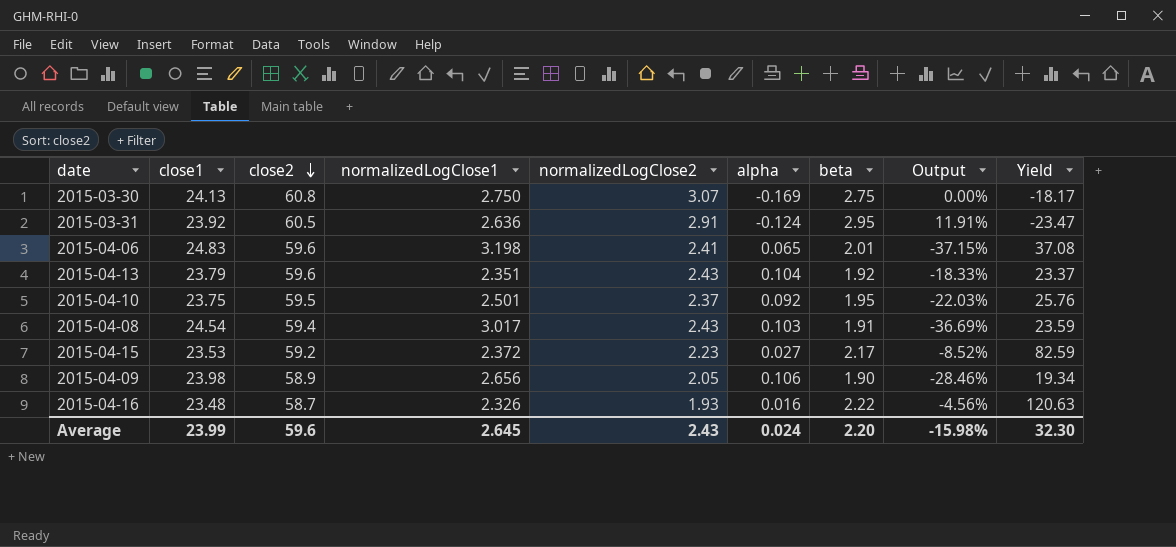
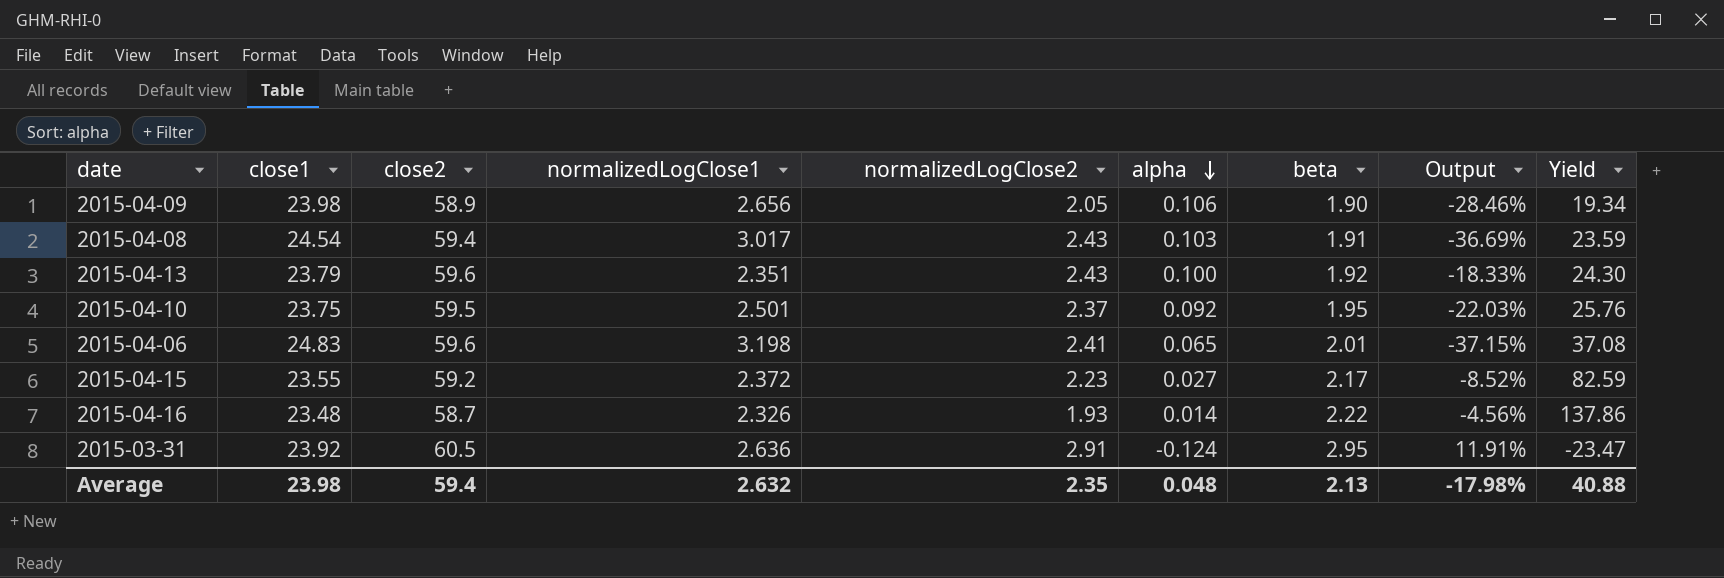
row order: close2 descending -> alpha descending
row 2015-03-30: 24.13 | 60.8 | 2.750 | 3.07 | -0.169 | 2.75 | 0.00% | -18.17 -> none
2015-04-13 | alpha: 0.104 -> 0.100
2015-04-13 | Yield: 23.37 -> 24.30
2015-04-15 | close1: 23.53 -> 23.55
2015-04-16 | alpha: 0.016 -> 0.014
2015-04-16 | Yield: 120.63 -> 137.86
Average | close1: 23.99 -> 23.98
Average | close2: 59.6 -> 59.4
Average | normalizedLogClose1: 2.645 -> 2.632
Average | normalizedLogClose2: 2.43 -> 2.35
Average | alpha: 0.024 -> 0.048
Average | beta: 2.20 -> 2.13
Average | Output: -15.98% -> -17.98%
Average | Yield: 32.30 -> 40.88

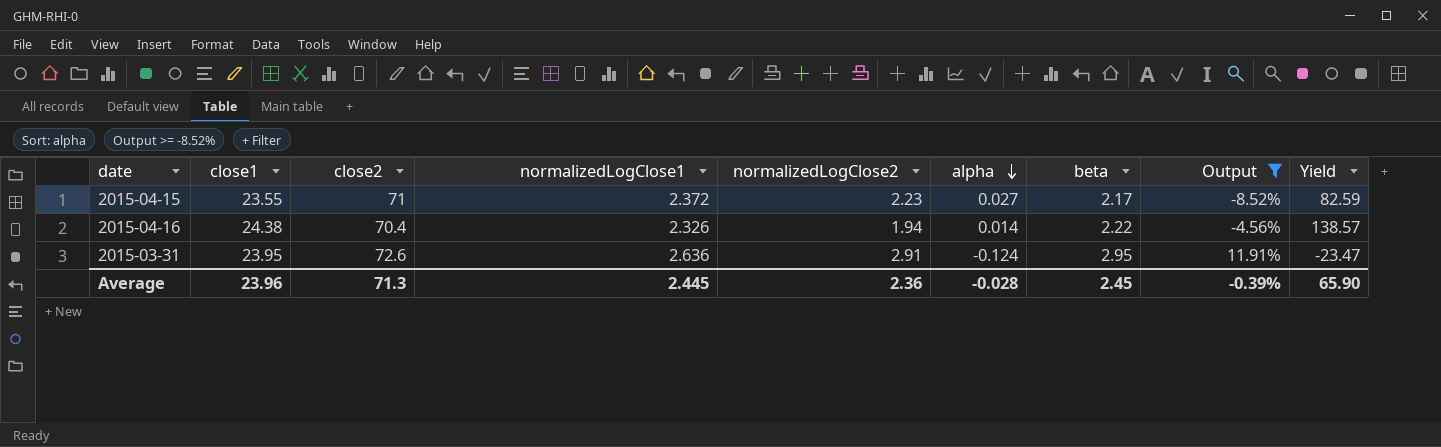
filter: none -> Output >= -8.52%
2015-04-15 | close2: 59.2 -> 71
2015-04-16 | close1: 23.48 -> 24.38
2015-04-16 | close2: 58.7 -> 70.4
2015-04-16 | normalizedLogClose2: 1.93 -> 1.94
2015-04-16 | Yield: 137.86 -> 138.57
2015-03-31 | close1: 23.92 -> 23.95
2015-03-31 | close2: 60.5 -> 72.6
Average | close1: 23.98 -> 23.96
Average | close2: 59.4 -> 71.3
Average | normalizedLogClose1: 2.632 -> 2.445
Average | normalizedLogClose2: 2.35 -> 2.36
Average | alpha: 0.048 -> -0.028
Average | beta: 2.13 -> 2.45
Average | Output: -17.98% -> -0.39%
Average | Yield: 40.88 -> 65.90

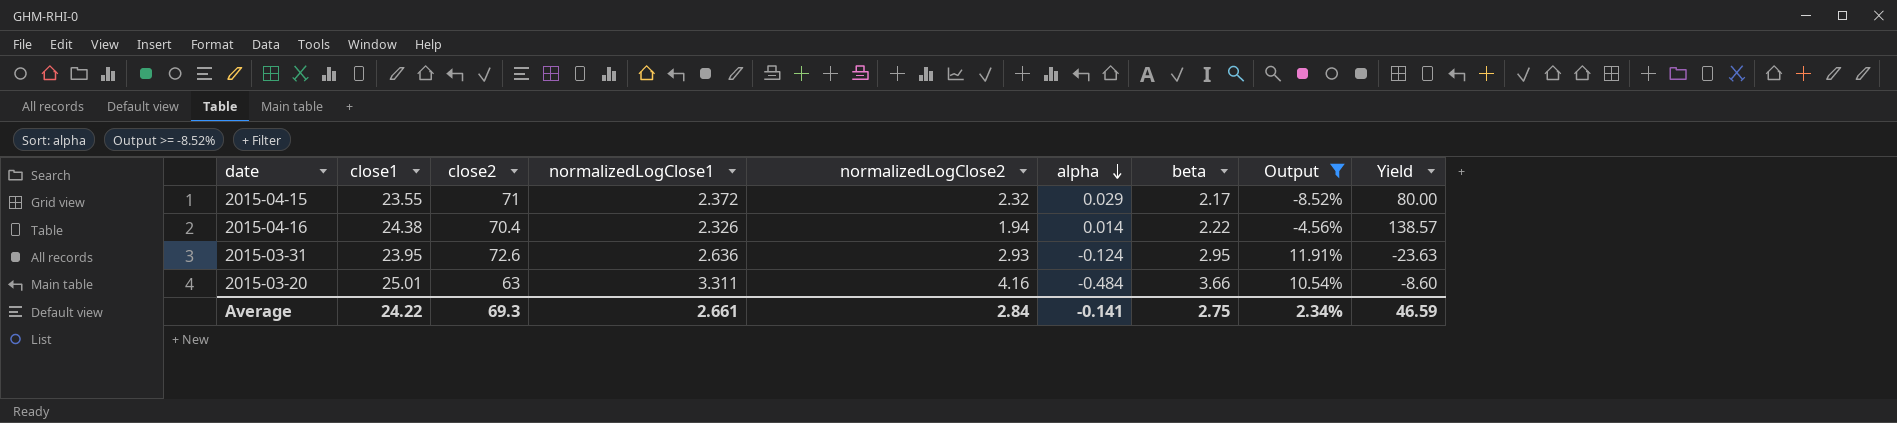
2015-04-15 | normalizedLogClose2: 2.23 -> 2.32
2015-04-15 | alpha: 0.027 -> 0.029
2015-04-15 | Yield: 82.59 -> 80.00
2015-03-31 | normalizedLogClose2: 2.91 -> 2.93
2015-03-31 | Yield: -23.47 -> -23.63
row 2015-03-20: none -> 25.01 | 63 | 3.311 | 4.16 | -0.484 | 3.66 | 10.54% | -8.60
Average | close1: 23.96 -> 24.22
Average | close2: 71.3 -> 69.3
Average | normalizedLogClose1: 2.445 -> 2.661
Average | normalizedLogClose2: 2.36 -> 2.84
Average | alpha: -0.028 -> -0.141
Average | beta: 2.45 -> 2.75
Average | Output: -0.39% -> 2.34%
Average | Yield: 65.90 -> 46.59

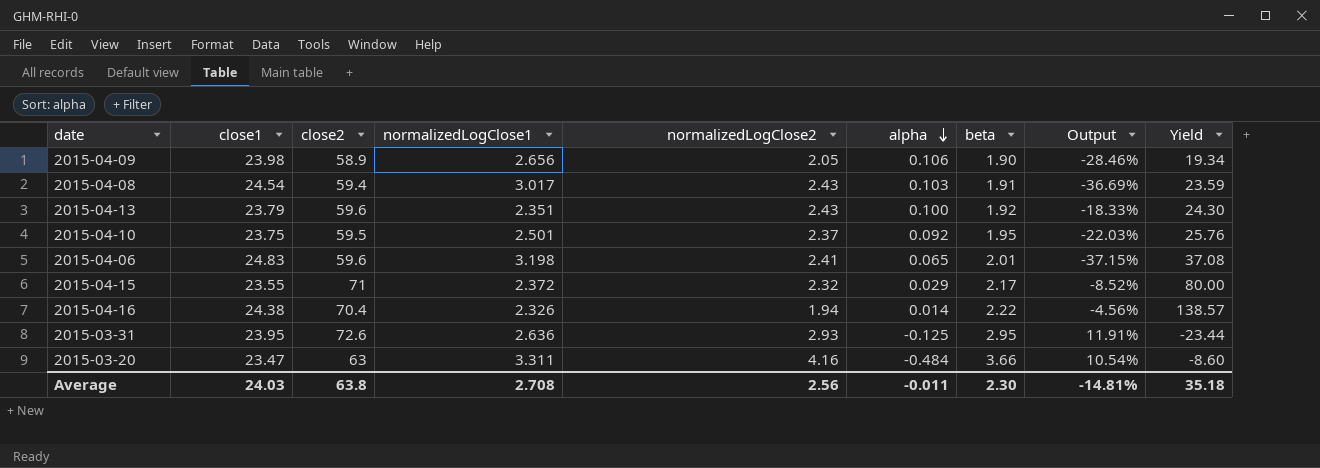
filter: Output >= -8.52% -> none
2015-03-31 | alpha: -0.124 -> -0.125
2015-03-31 | Yield: -23.63 -> -23.44
2015-03-20 | close1: 25.01 -> 23.47
Average | close1: 24.22 -> 24.03
Average | close2: 69.3 -> 63.8
Average | normalizedLogClose1: 2.661 -> 2.708
Average | normalizedLogClose2: 2.84 -> 2.56
Average | alpha: -0.141 -> -0.011
Average | beta: 2.75 -> 2.30
Average | Output: 2.34% -> -14.81%
Average | Yield: 46.59 -> 35.18

